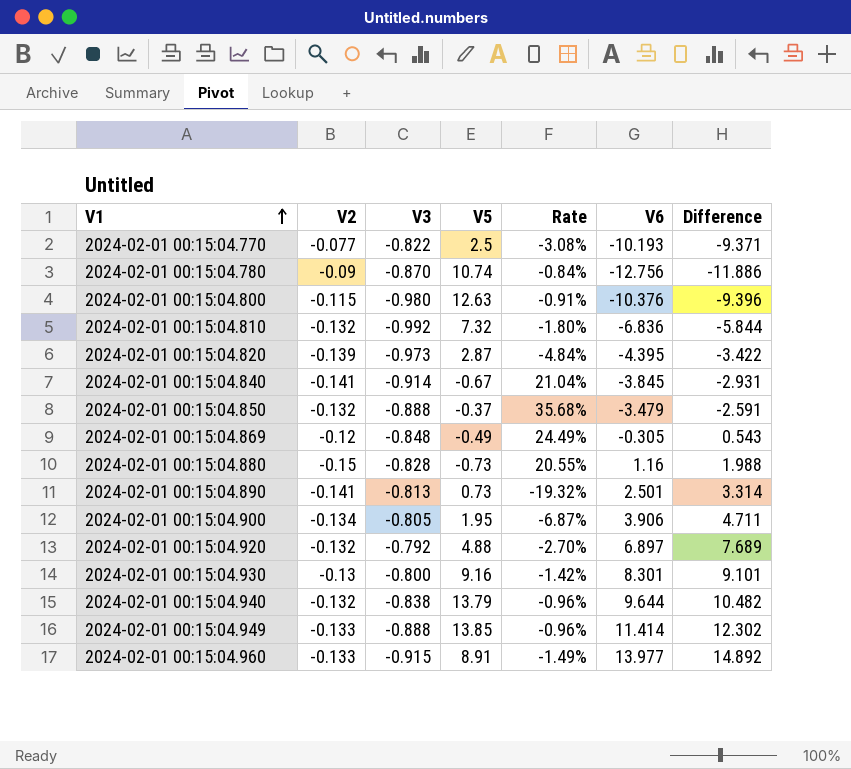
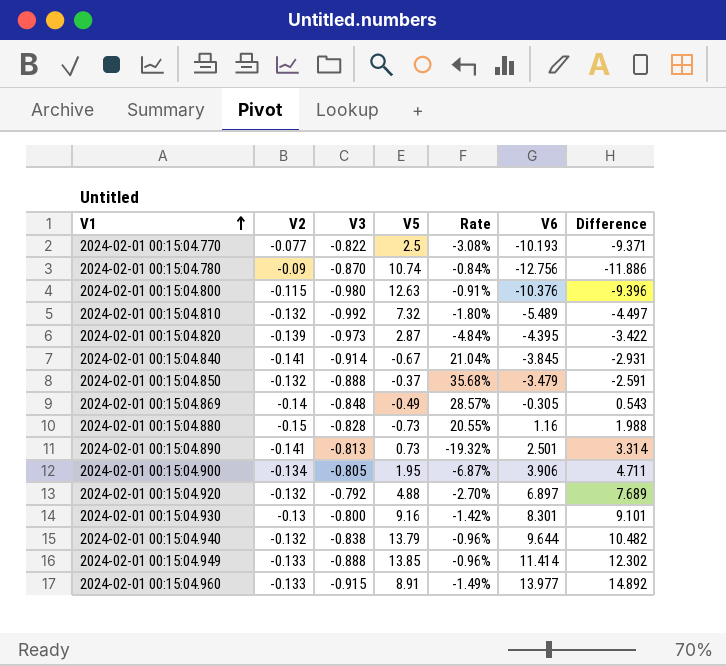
2024-02-01 00:15:04.810 | V6: -6.836 -> -5.489
2024-02-01 00:15:04.810 | Difference: -5.844 -> -4.497
2024-02-01 00:15:04.869 | V2: -0.12 -> -0.14
2024-02-01 00:15:04.869 | Rate: 24.49% -> 28.57%

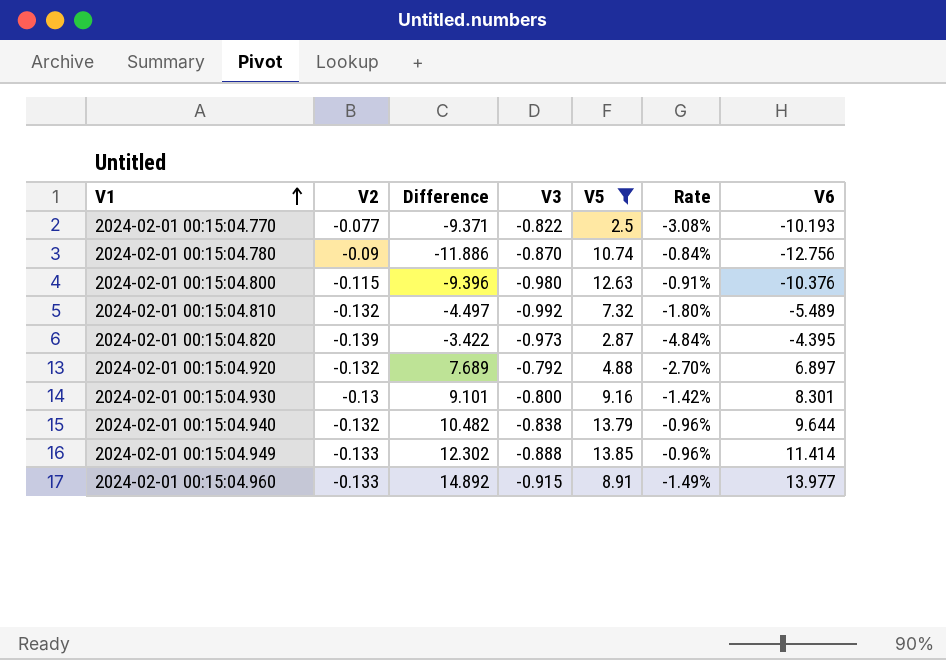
filter: none -> V5 >= 2.5
column Difference | position: 7 -> 3

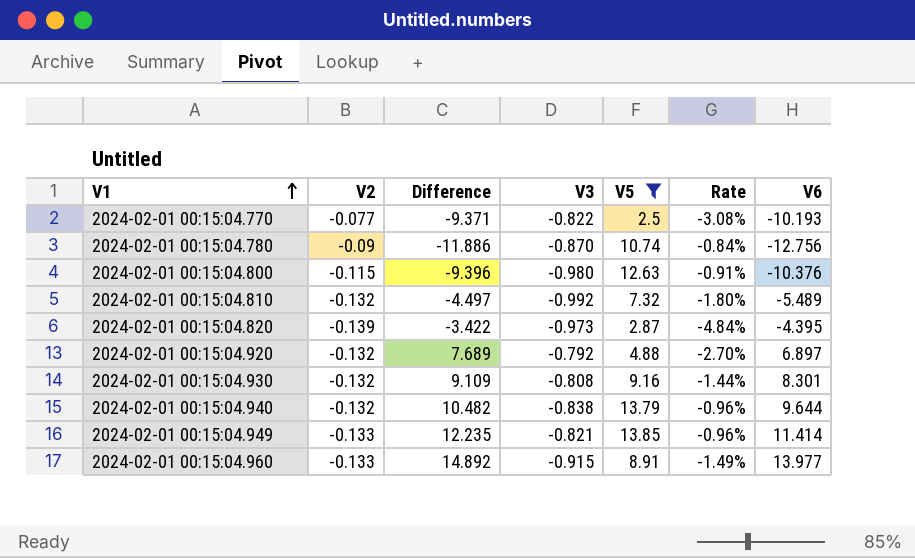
2024-02-01 00:15:04.930 | V2: -0.13 -> -0.132
2024-02-01 00:15:04.930 | Difference: 9.101 -> 9.109
2024-02-01 00:15:04.930 | V3: -0.800 -> -0.808
2024-02-01 00:15:04.930 | Rate: -1.42% -> -1.44%
2024-02-01 00:15:04.949 | Difference: 12.302 -> 12.235
2024-02-01 00:15:04.949 | V3: -0.888 -> -0.821

